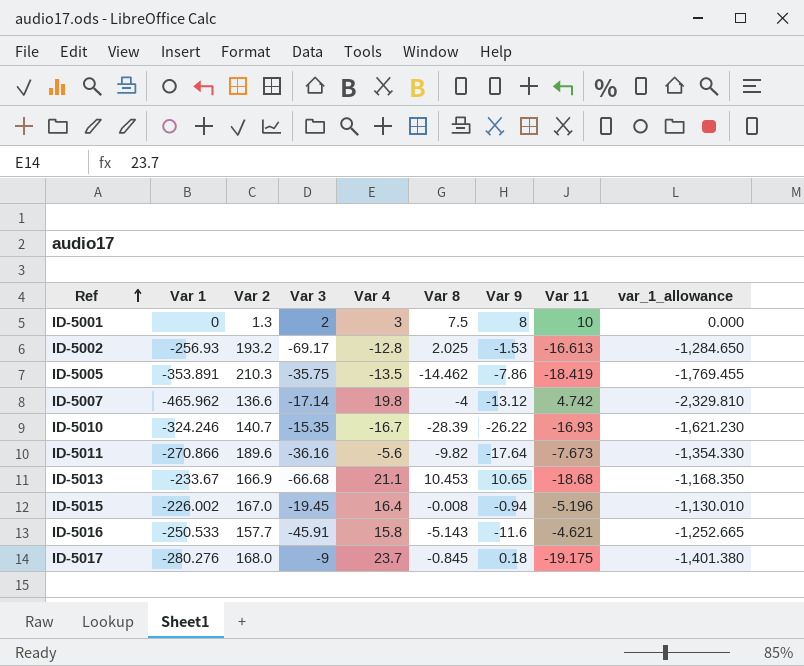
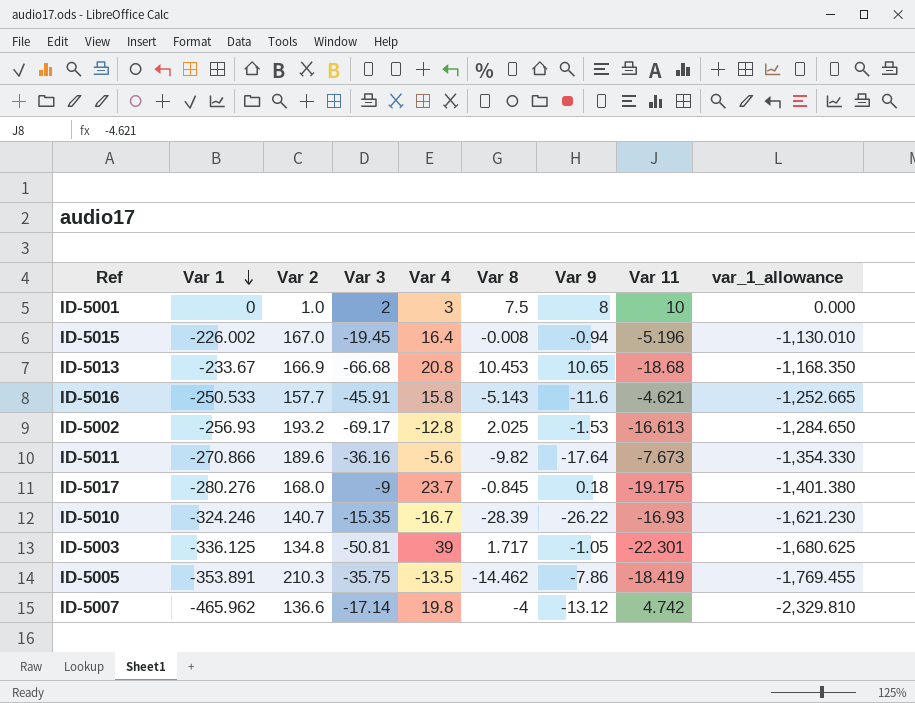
row order: Ref ascending -> Var 1 descending
ID-5001 | Var 2: 1.3 -> 1.0
ID-5013 | Var 4: 21.1 -> 20.8
row ID-5003: none -> -336.125 | 134.8 | -50.81 | 39 | 1.717 | -1.05 | -22.301 | -1,680.625

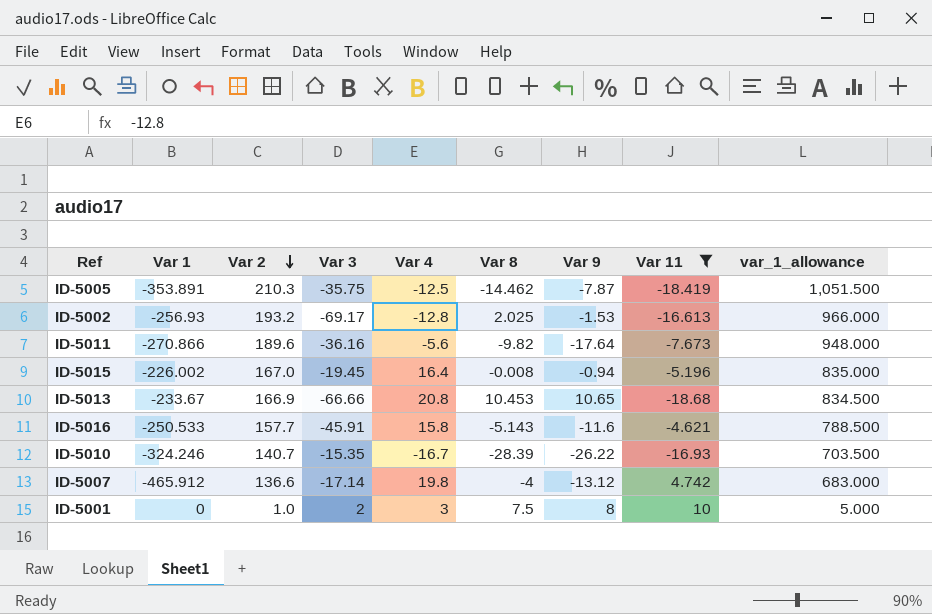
filter: none -> Var 11 >= -18.68
row order: Var 1 descending -> Var 2 descending
column var_1_allowance | formula: [Var 1] * 5 -> [Var 2] * 5
ID-5005 | Var 4: -13.5 -> -12.5
ID-5005 | Var 9: -7.86 -> -7.87
ID-5013 | Var 3: -66.68 -> -66.66
ID-5007 | Var 1: -465.962 -> -465.912

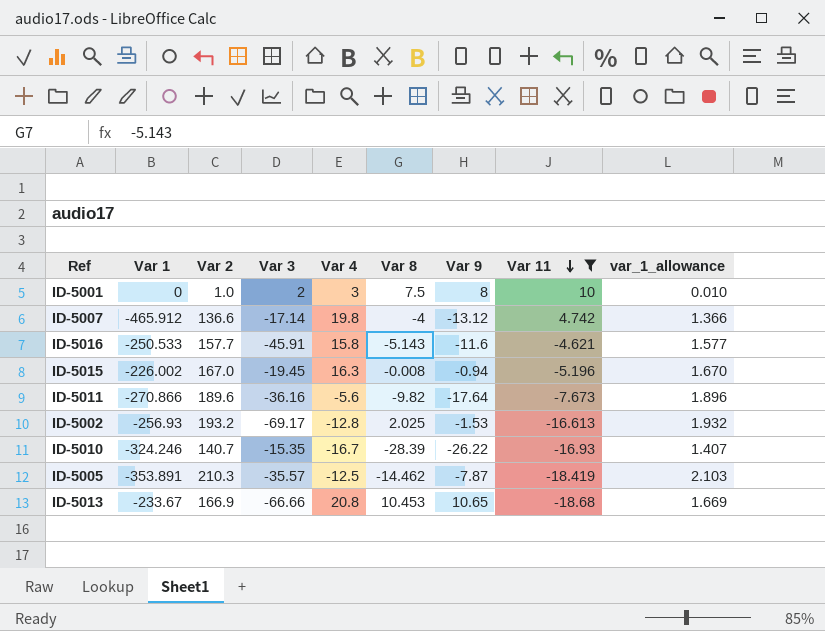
row order: Var 2 descending -> Var 11 descending
column var_1_allowance | formula: [Var 2] * 5 -> [Var 2] * 0.01
ID-5015 | Var 4: 16.4 -> 16.3
ID-5005 | Var 3: -35.75 -> -35.57

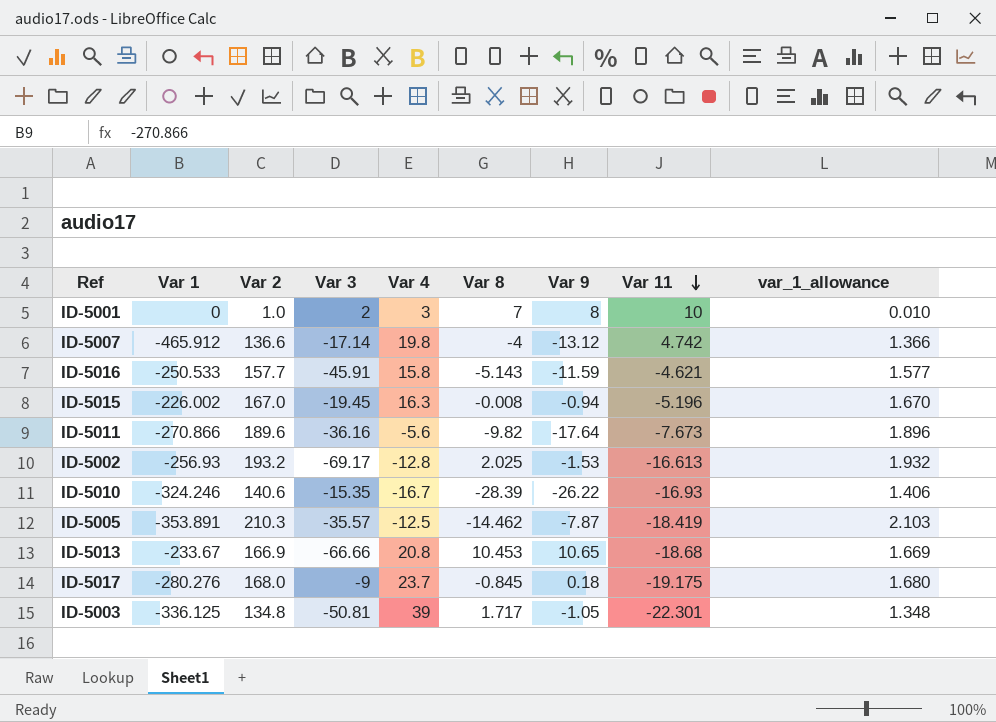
filter: Var 11 >= -18.68 -> none
ID-5001 | Var 8: 7.5 -> 7
ID-5016 | Var 9: -11.6 -> -11.59
ID-5010 | Var 2: 140.7 -> 140.6
ID-5010 | var_1_allowance: 1.407 -> 1.406

